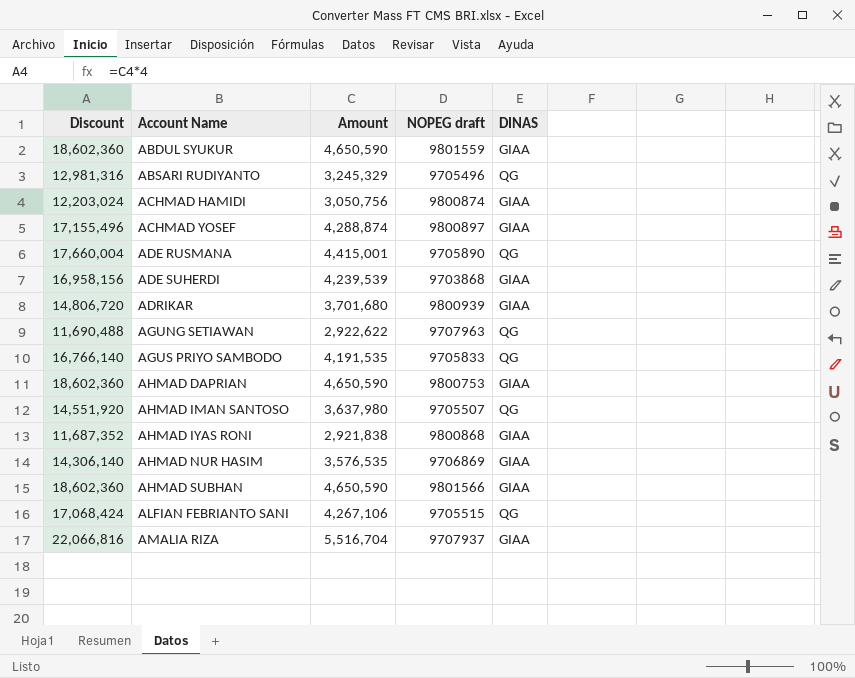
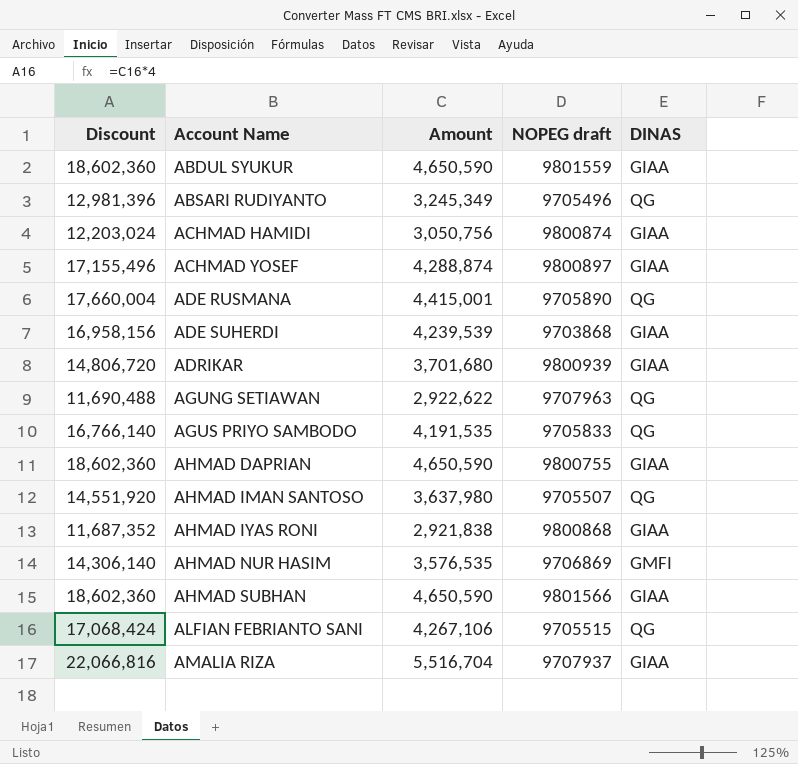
ABSARI RUDIYANTO | Discount: 12,981,316 -> 12,981,396
ABSARI RUDIYANTO | Amount: 3,245,329 -> 3,245,349
AHMAD DAPRIAN | NOPEG draft: 9800753 -> 9800755
AHMAD NUR HASIM | DINAS: GIAA -> GMFI

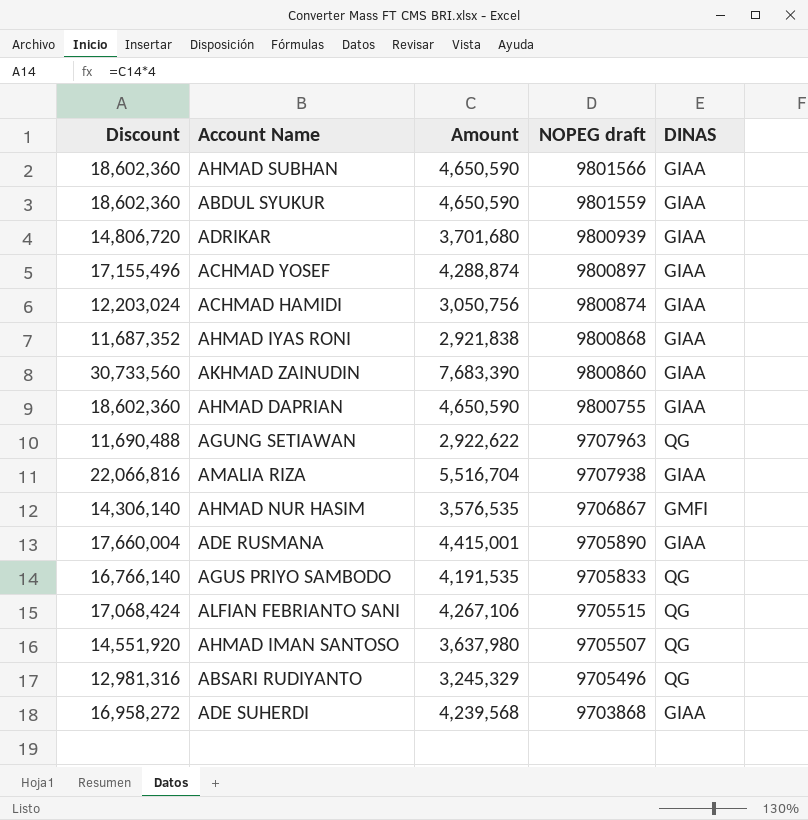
row order: Account Name ascending -> NOPEG draft descending
row AKHMAD ZAINUDIN: none -> 30,733,560 | 7,683,390 | 9800860 | GIAA
AMALIA RIZA | NOPEG draft: 9707937 -> 9707938
AHMAD NUR HASIM | NOPEG draft: 9706869 -> 9706867
ADE RUSMANA | DINAS: QG -> GIAA
ABSARI RUDIYANTO | Discount: 12,981,396 -> 12,981,316
ABSARI RUDIYANTO | Amount: 3,245,349 -> 3,245,329
ADE SUHERDI | Discount: 16,958,156 -> 16,958,272
ADE SUHERDI | Amount: 4,239,539 -> 4,239,568

